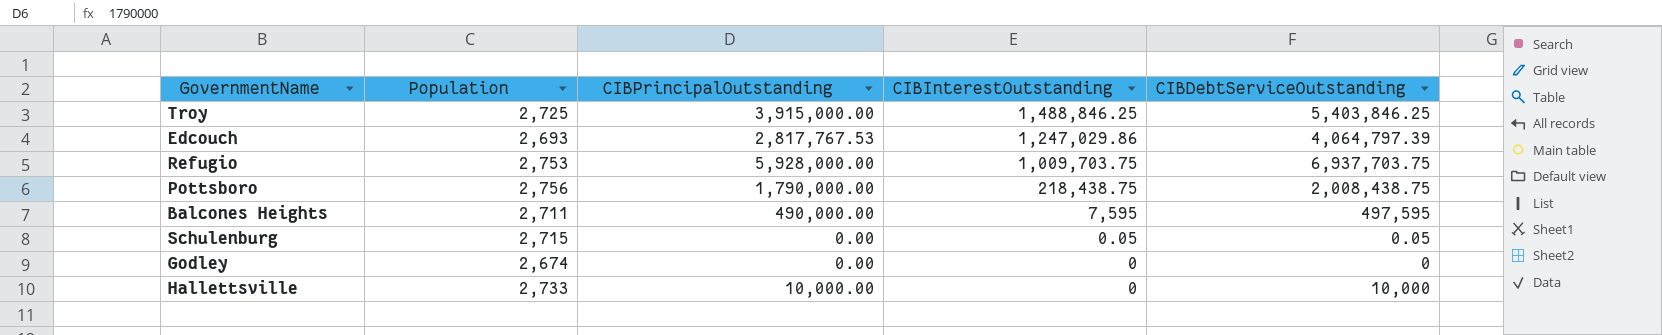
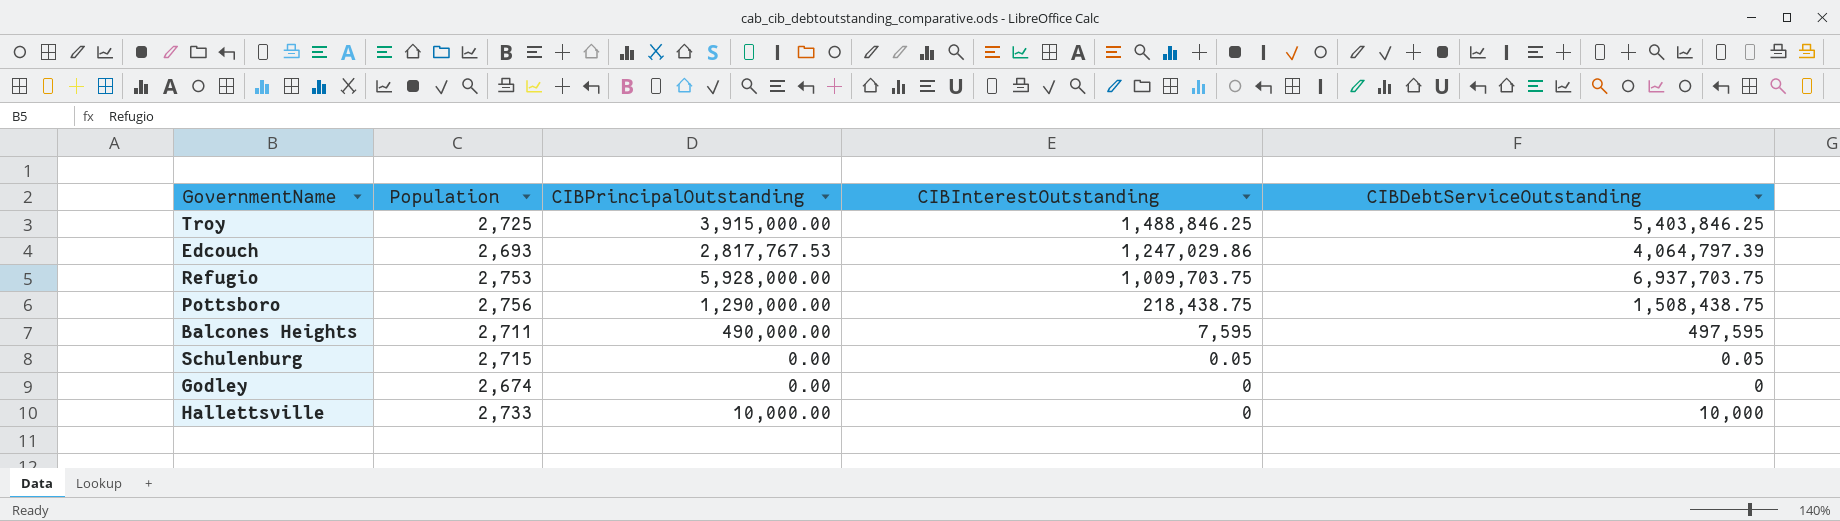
Pottsboro | CIBPrincipalOutstanding: 1,790,000.00 -> 1,290,000.00
Pottsboro | CIBDebtServiceOutstanding: 2,008,438.75 -> 1,508,438.75

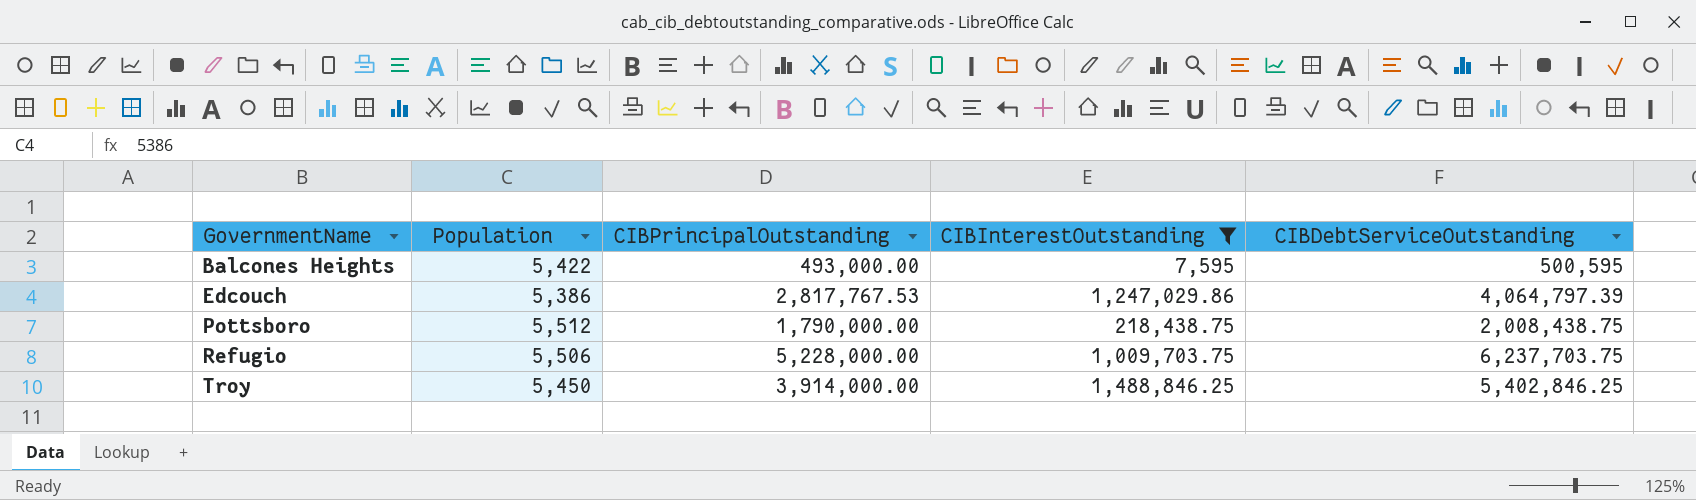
filter: none -> CIBInterestOutstanding >= 7,595
row order: CIBInterestOutstanding descending -> GovernmentName ascending
Balcones Heights | Population: 2,711 -> 5,422
Balcones Heights | CIBPrincipalOutstanding: 490,000.00 -> 493,000.00
Balcones Heights | CIBDebtServiceOutstanding: 497,595 -> 500,595
Edcouch | Population: 2,693 -> 5,386
Pottsboro | Population: 2,756 -> 5,512
Pottsboro | CIBPrincipalOutstanding: 1,290,000.00 -> 1,790,000.00
Pottsboro | CIBDebtServiceOutstanding: 1,508,438.75 -> 2,008,438.75
Refugio | Population: 2,753 -> 5,506
Refugio | CIBPrincipalOutstanding: 5,928,000.00 -> 5,228,000.00
Refugio | CIBDebtServiceOutstanding: 6,937,703.75 -> 6,237,703.75
Troy | Population: 2,725 -> 5,450
Troy | CIBPrincipalOutstanding: 3,915,000.00 -> 3,914,000.00
Troy | CIBDebtServiceOutstanding: 5,403,846.25 -> 5,402,846.25

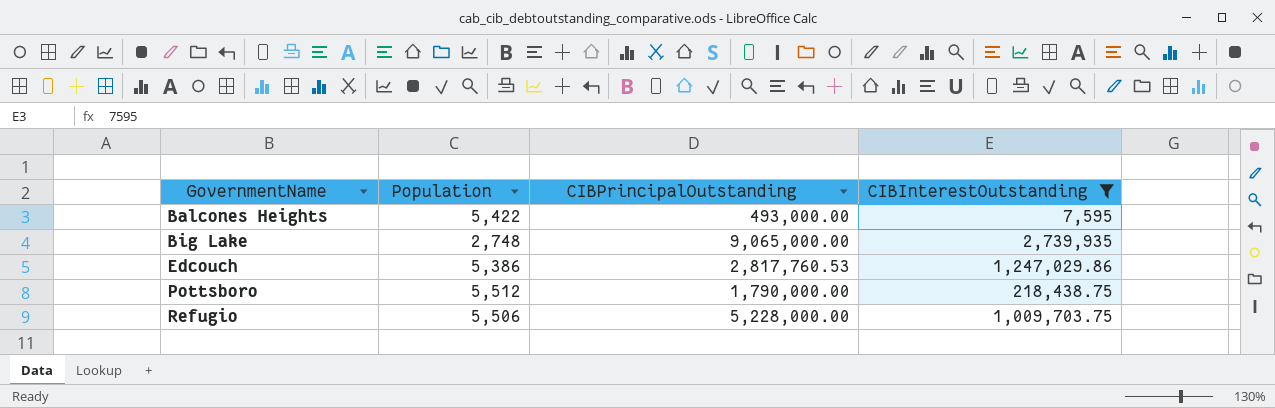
column CIBDebtServiceOutstanding | formula: [CIBPrincipalOutstanding] + [CIBInterestOutstanding] -> none
row Troy: 5,450 | 3,914,000.00 | 1,488,846.25 | 5,402,846.25 -> none
row Big Lake: none -> 2,748 | 9,065,000.00 | 2,739,935
Edcouch | CIBPrincipalOutstanding: 2,817,767.53 -> 2,817,760.53

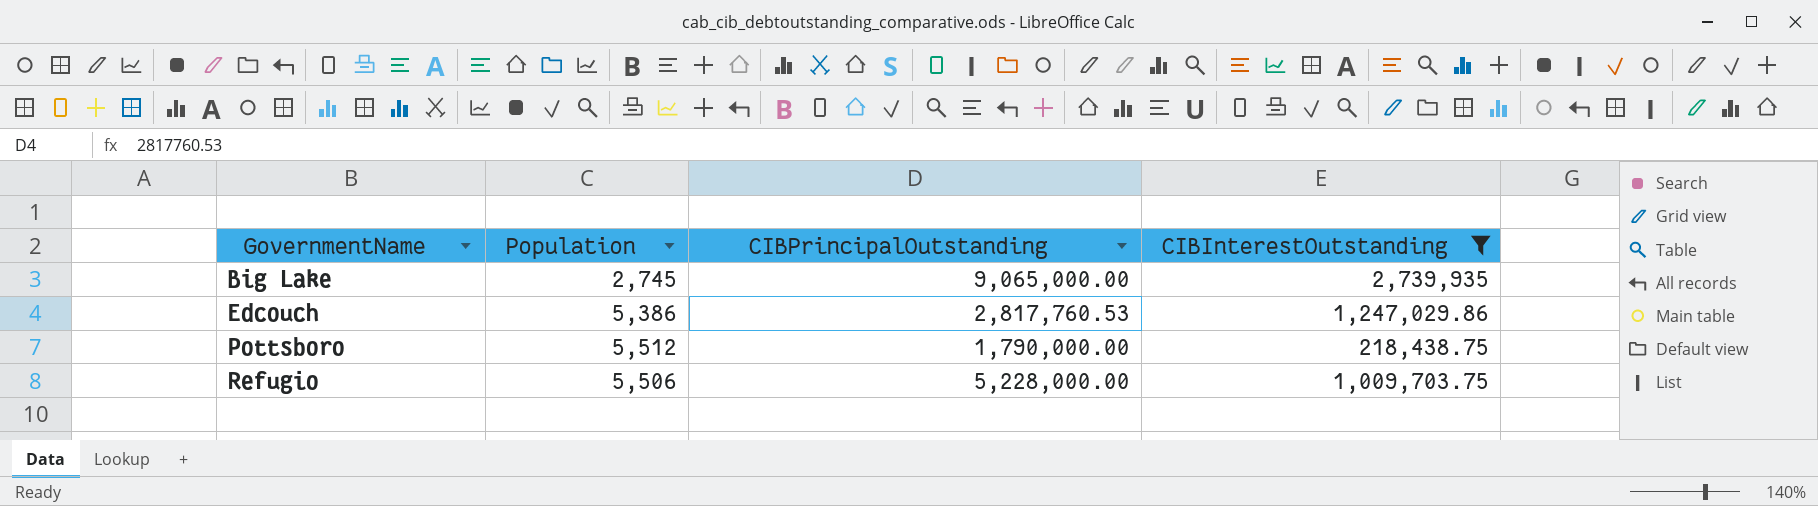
row Balcones Heights: 5,422 | 493,000.00 | 7,595 -> none
Big Lake | Population: 2,748 -> 2,745

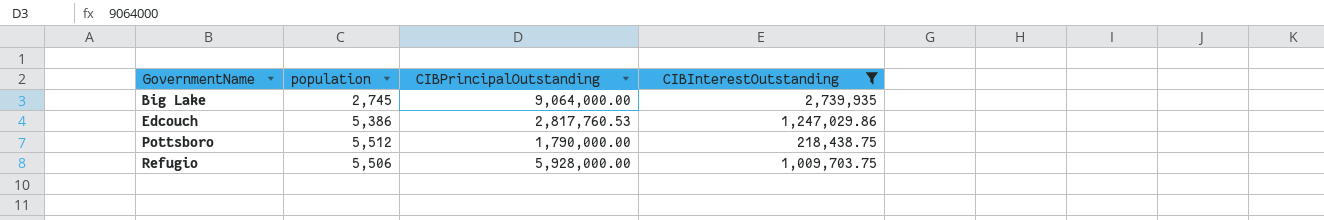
column name: Population -> population
Big Lake | CIBPrincipalOutstanding: 9,065,000.00 -> 9,064,000.00
Refugio | CIBPrincipalOutstanding: 5,228,000.00 -> 5,928,000.00

